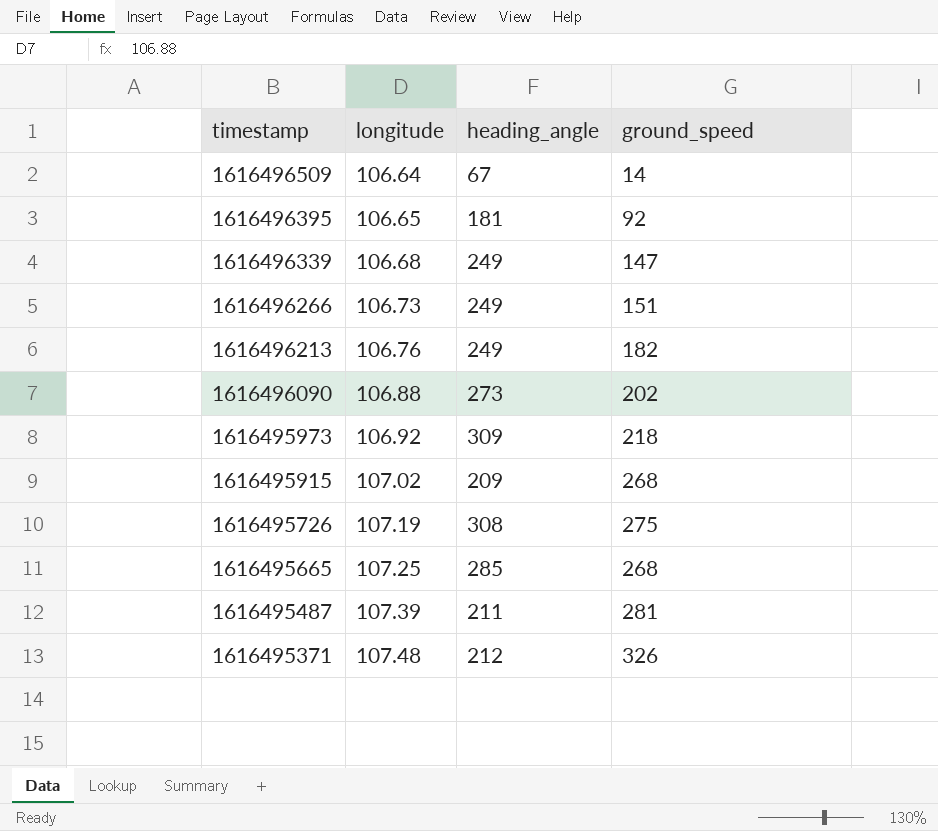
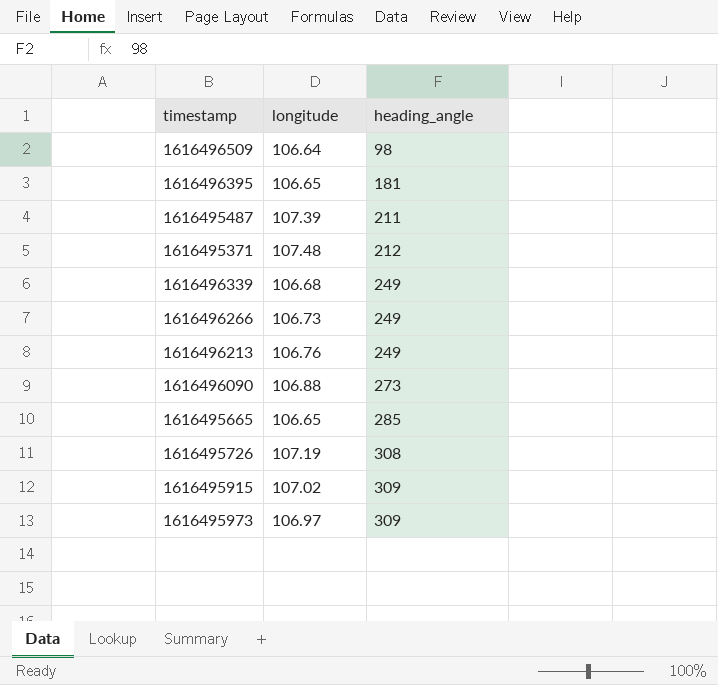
row order: timestamp descending -> heading_angle ascending
column ground_speed | position: 4 -> none
1616496509 | heading_angle: 67 -> 98
1616495665 | longitude: 107.25 -> 106.65
1616495915 | heading_angle: 209 -> 309
1616495973 | longitude: 106.92 -> 106.97

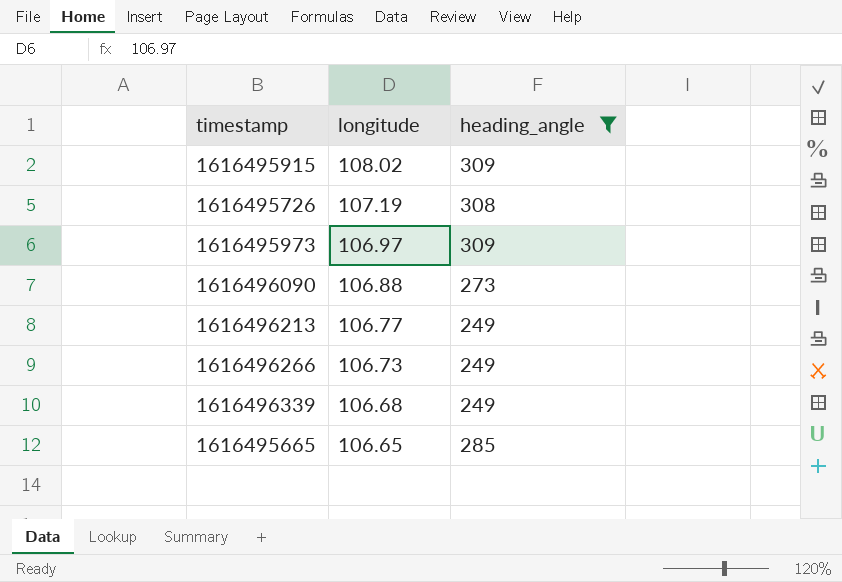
filter: none -> heading_angle >= 249
row order: heading_angle ascending -> longitude descending
1616495915 | longitude: 107.02 -> 108.02
1616496213 | longitude: 106.76 -> 106.77

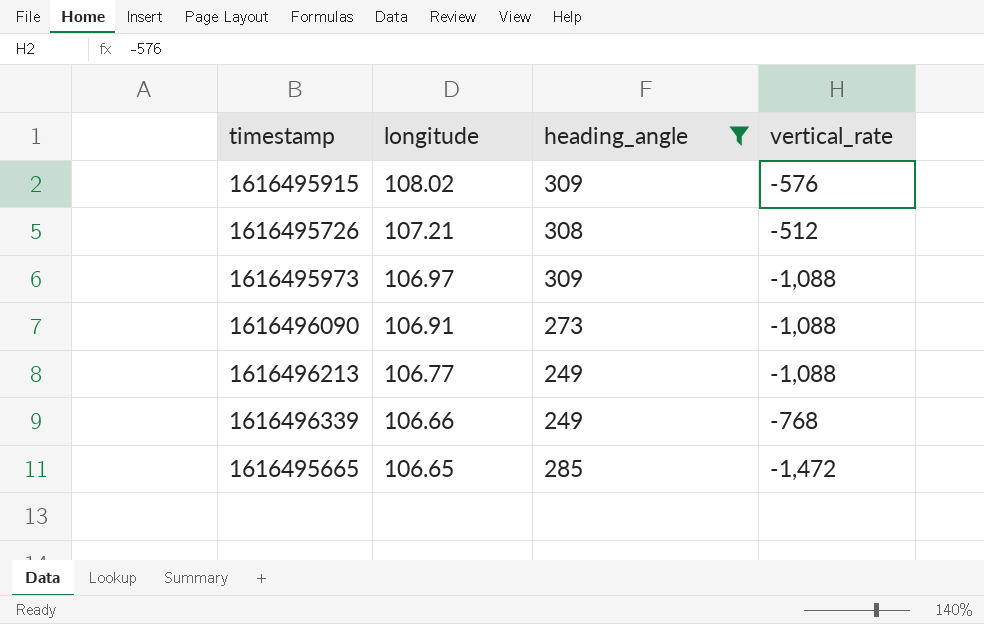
column vertical_rate | position: none -> 4
row 1616496266: 106.73 | 249 -> none
1616495726 | longitude: 107.19 -> 107.21
1616496090 | longitude: 106.88 -> 106.91
1616496339 | longitude: 106.68 -> 106.66

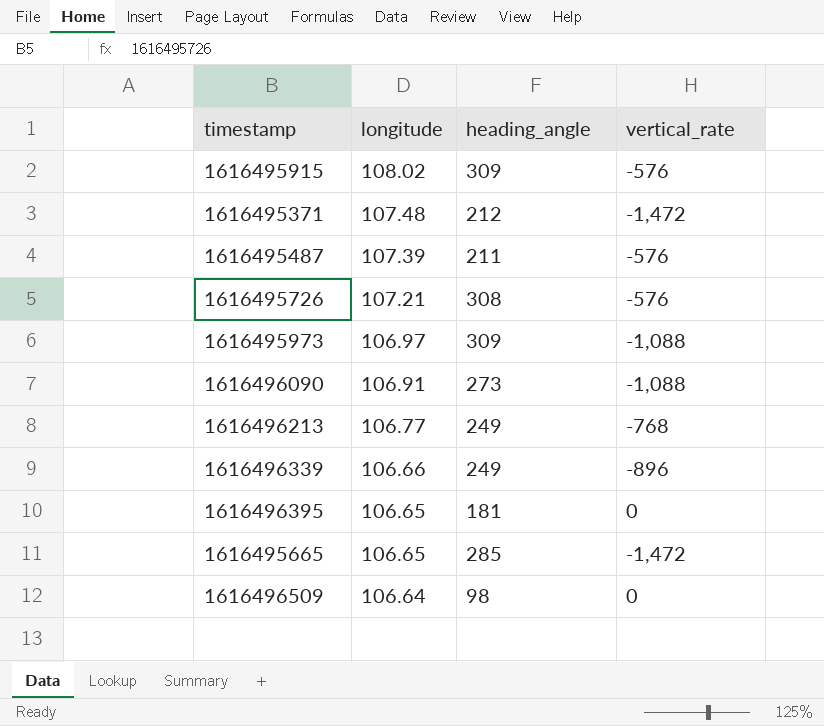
filter: heading_angle >= 249 -> none
1616495726 | vertical_rate: -512 -> -576
1616496213 | vertical_rate: -1,088 -> -768
1616496339 | vertical_rate: -768 -> -896

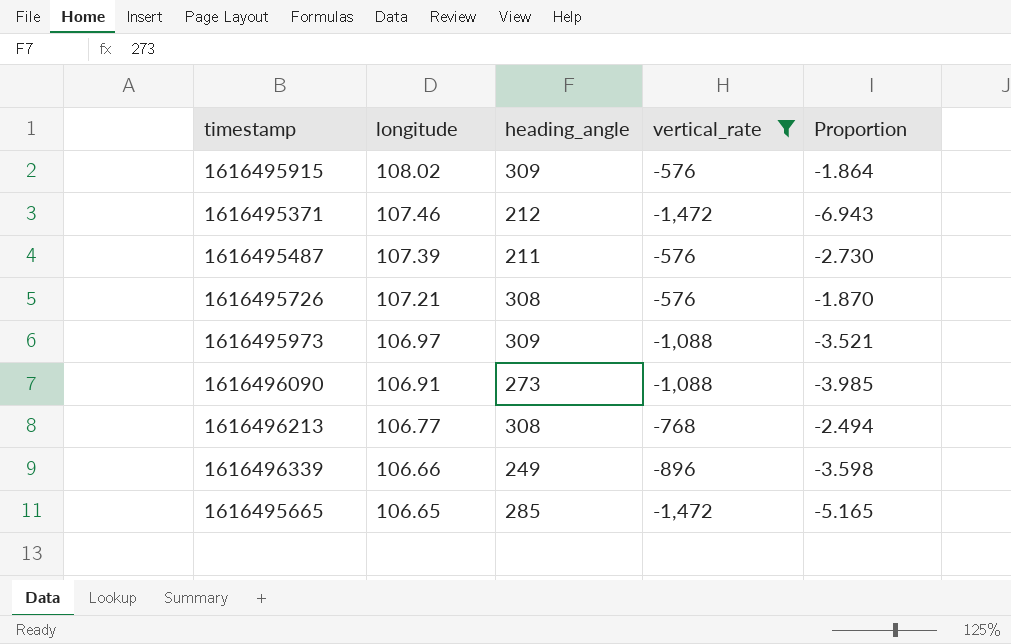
filter: none -> vertical_rate != 0
column Proportion | formula: none -> [vertical_rate] / [heading_angle]
1616495371 | longitude: 107.48 -> 107.46
1616496213 | heading_angle: 249 -> 308

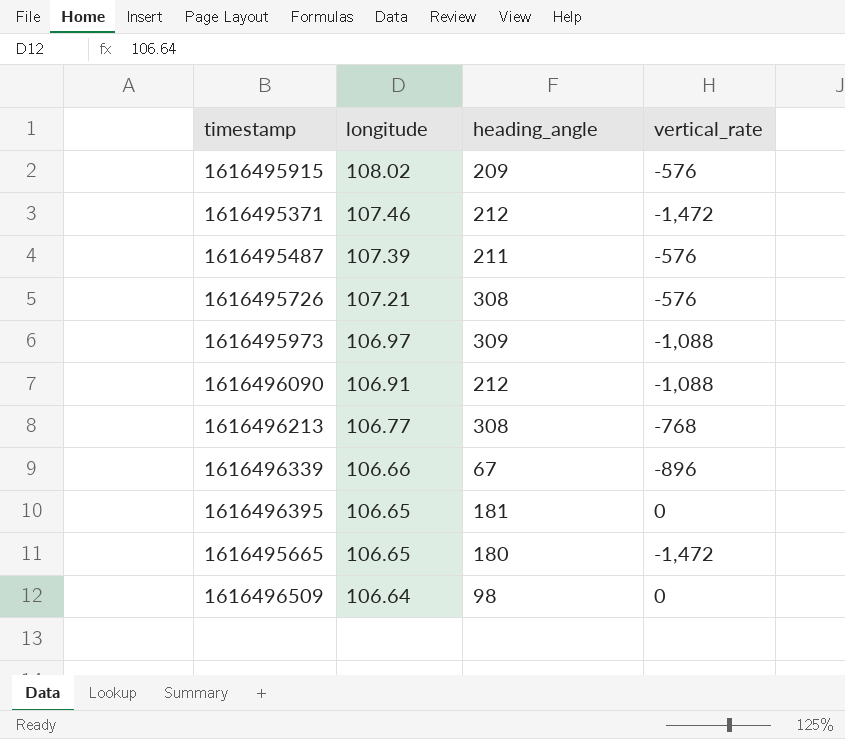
filter: vertical_rate != 0 -> none
column Proportion | formula: [vertical_rate] / [heading_angle] -> none
1616495915 | heading_angle: 309 -> 209
1616496090 | heading_angle: 273 -> 212
1616496339 | heading_angle: 249 -> 67
1616495665 | heading_angle: 285 -> 180

